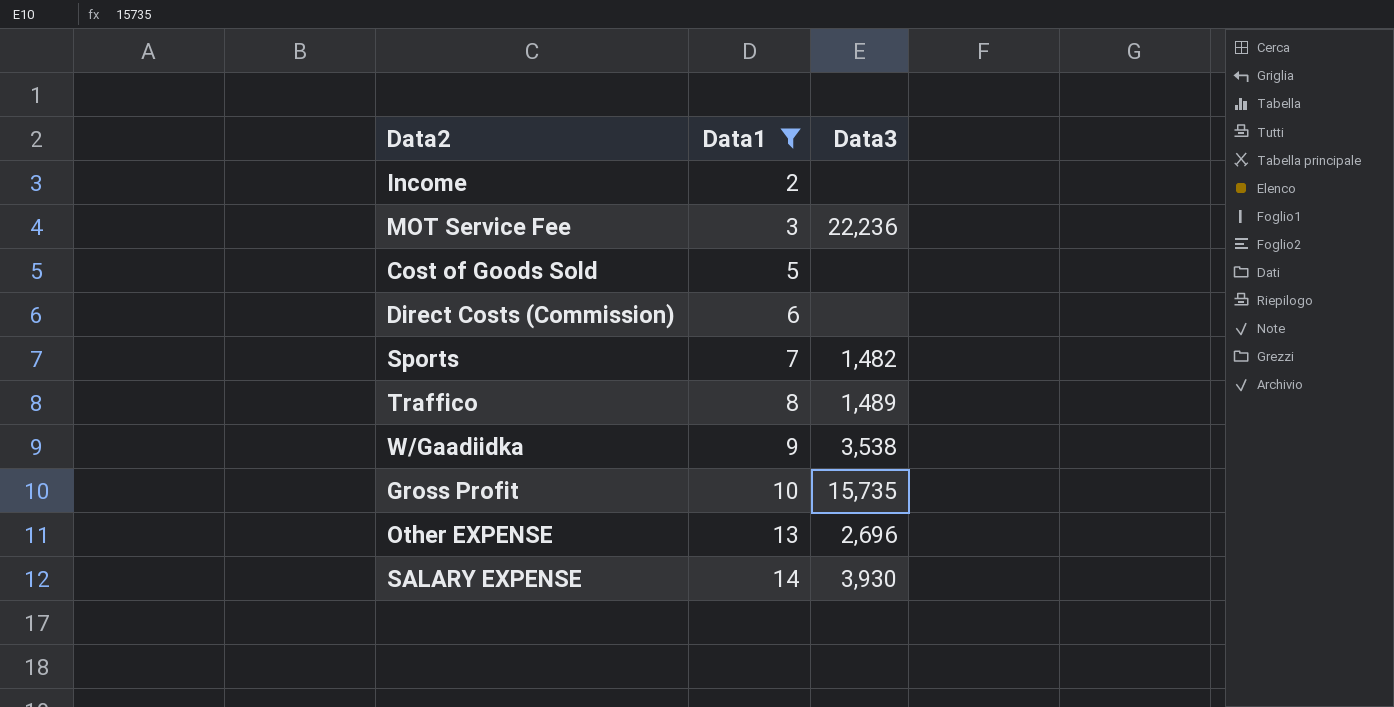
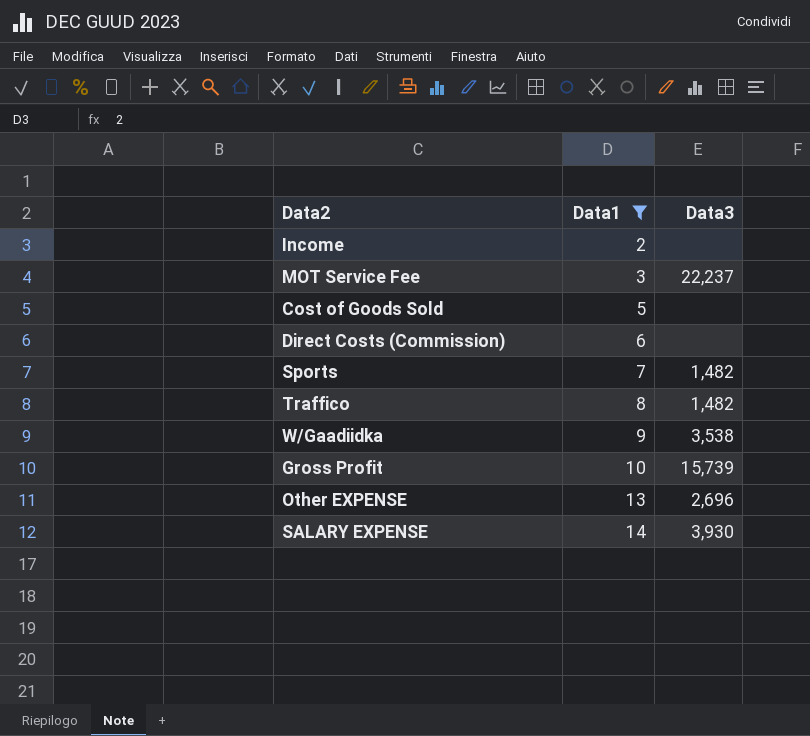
MOT Service Fee | Data3: 22,236 -> 22,237
Traffico | Data3: 1,489 -> 1,482
Gross Profit | Data3: 15,735 -> 15,739

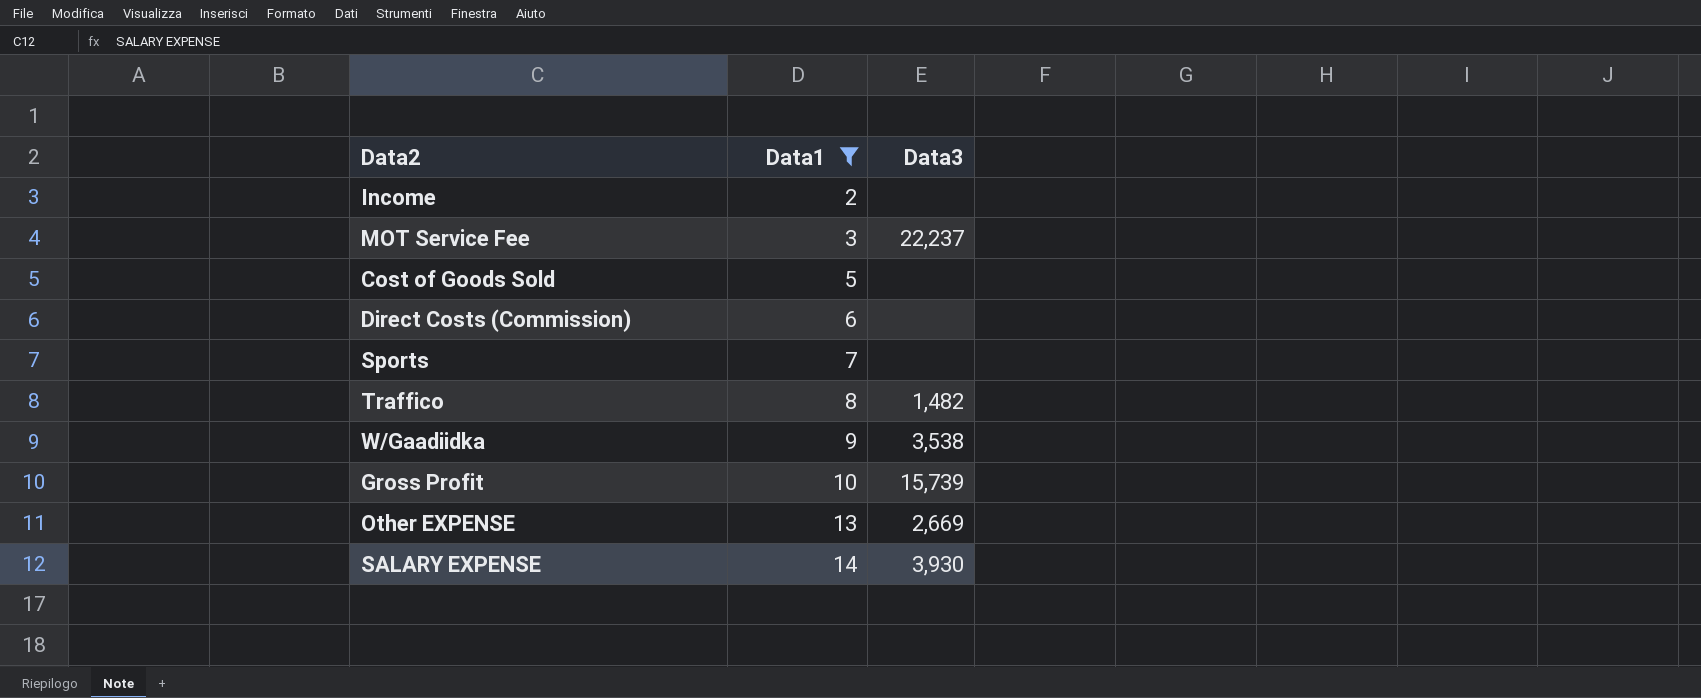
Sports | Data3: 1,482 -> none
Other EXPENSE | Data3: 2,696 -> 2,669

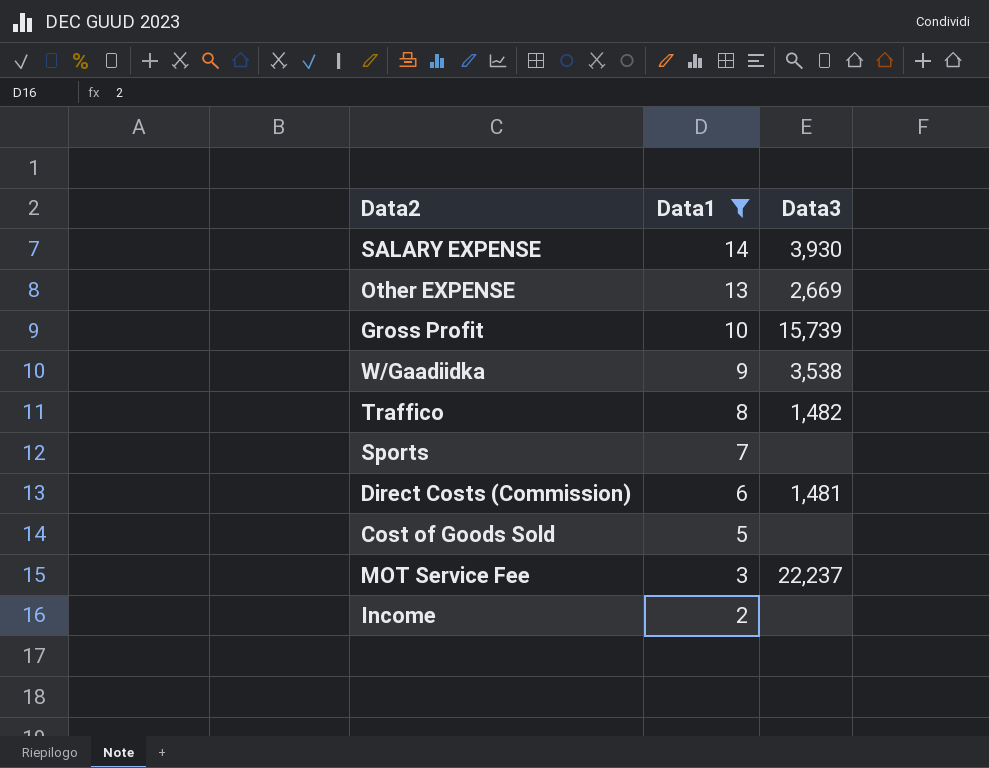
row order: Data1 ascending -> Data1 descending
Direct Costs (Commission) | Data3: none -> 1,481

